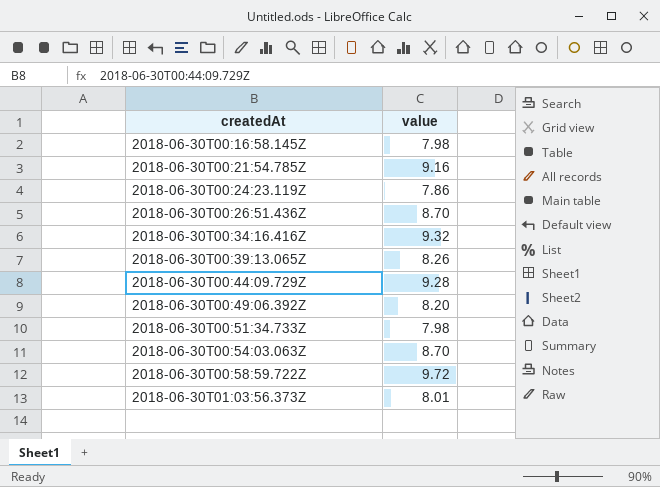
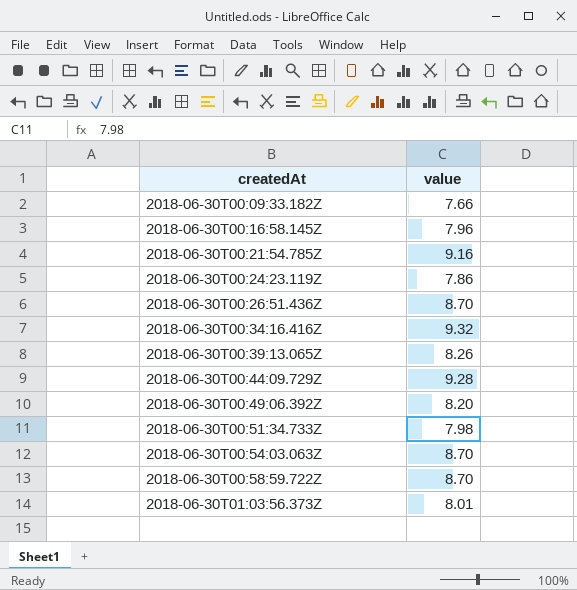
row 2018-06-30T00:09:33.182Z: none -> 7.66
2018-06-30T00:16:58.145Z | value: 7.98 -> 7.96
2018-06-30T00:58:59.722Z | value: 9.72 -> 8.70

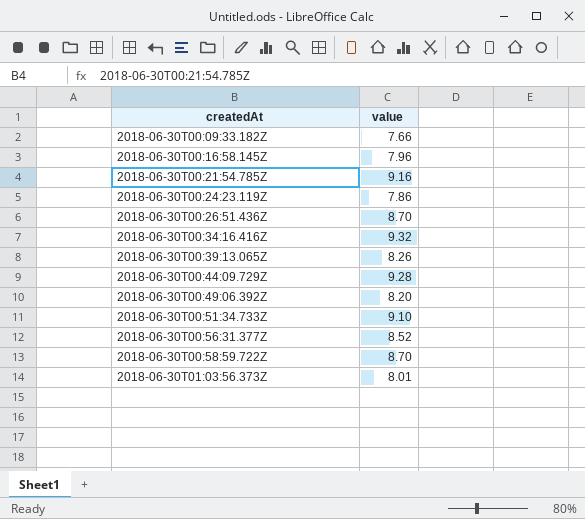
row 2018-06-30T00:54:03.063Z: 8.70 -> none
2018-06-30T00:51:34.733Z | value: 7.98 -> 9.10
row 2018-06-30T00:56:31.377Z: none -> 8.52

